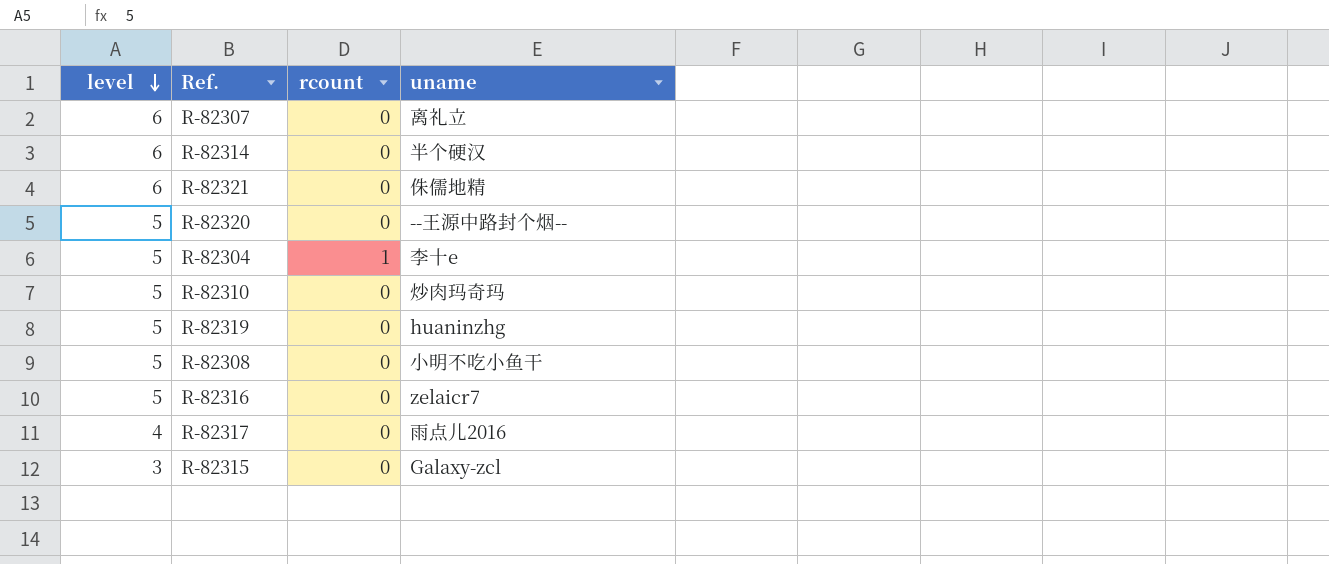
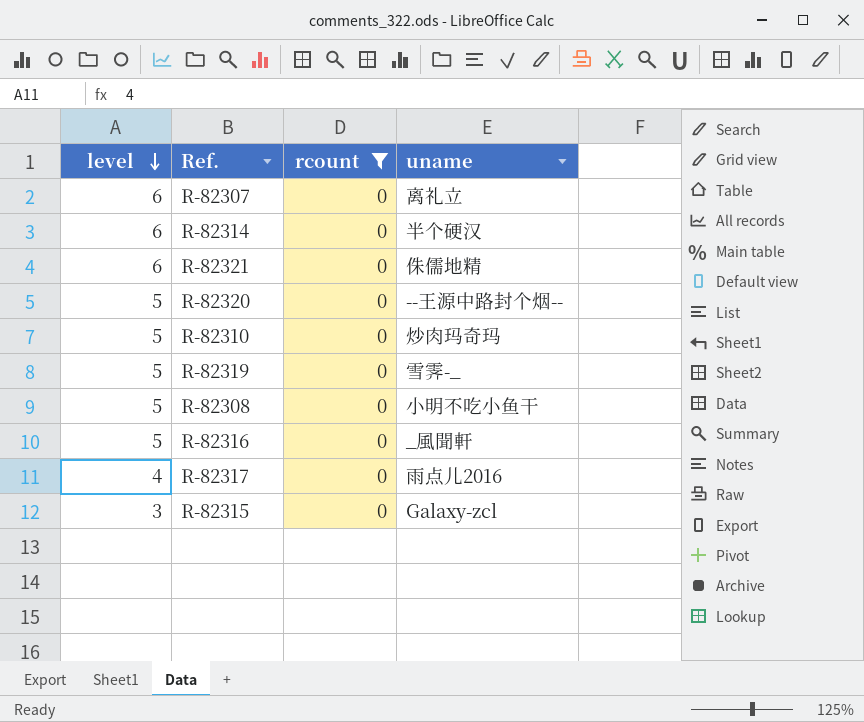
filter: none -> rcount = 0
R-82319 | uname: huaninzhg -> 雪霁-_
R-82316 | uname: zelaicr7 -> _風聞軒

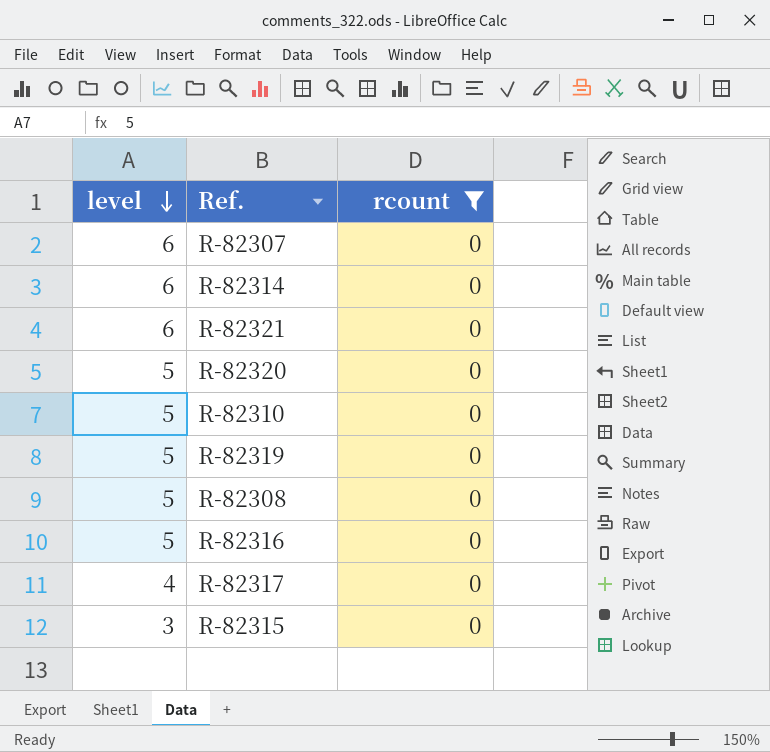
column uname | position: 4 -> none

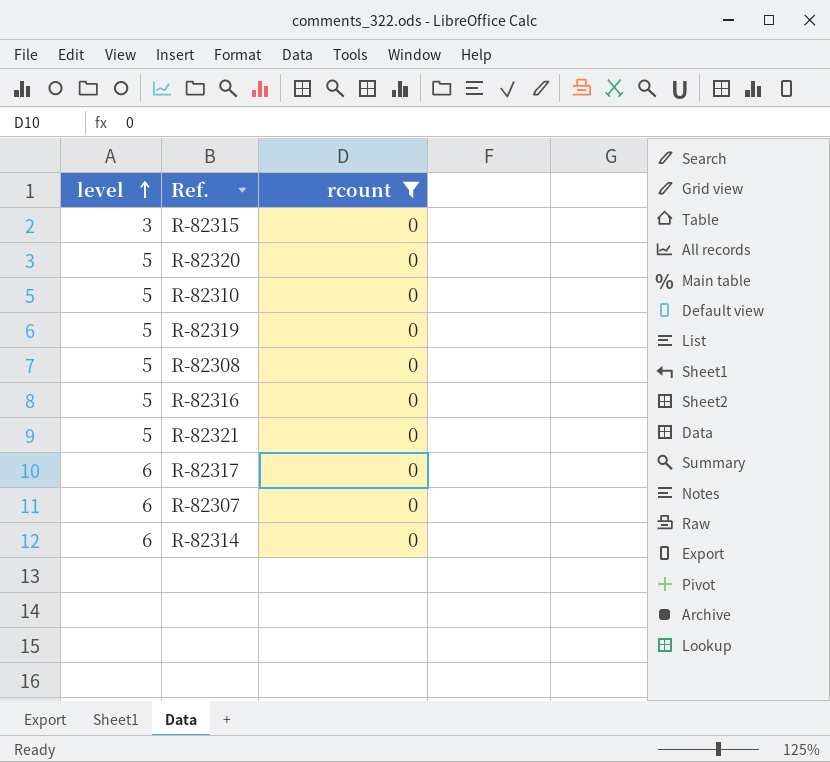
row order: level descending -> level ascending
R-82321 | level: 6 -> 5
R-82317 | level: 4 -> 6

